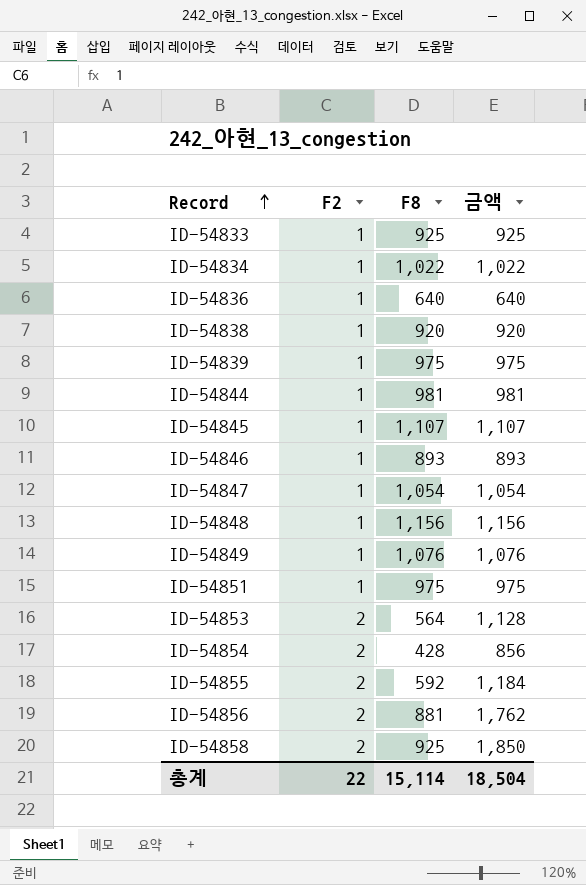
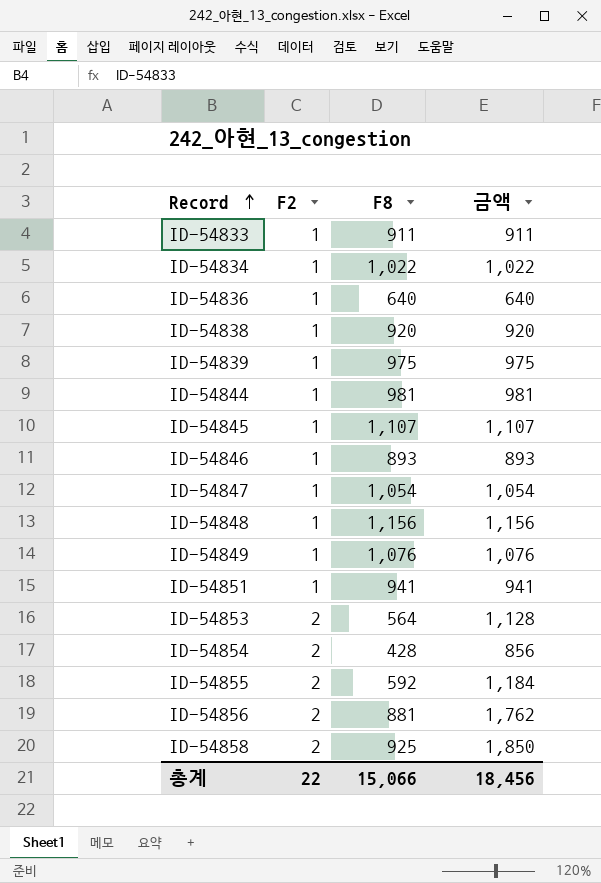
ID-54833 | F8: 925 -> 911
ID-54833 | 금액: 925 -> 911
ID-54851 | F8: 975 -> 941
ID-54851 | 금액: 975 -> 941
총계 | F8: 15,114 -> 15,066
총계 | 금액: 18,504 -> 18,456

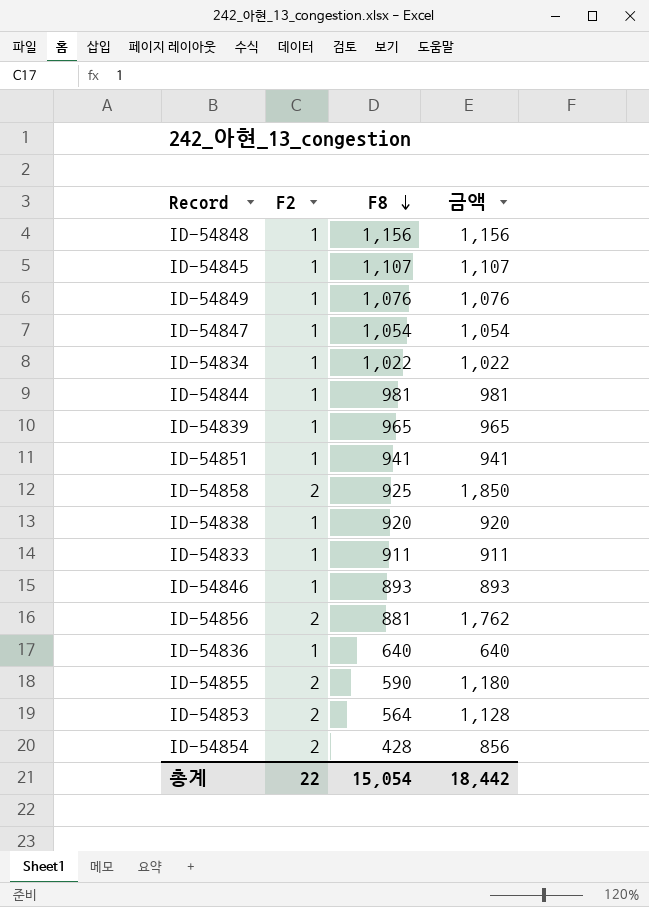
row order: Record ascending -> F8 descending
ID-54839 | F8: 975 -> 965
ID-54839 | 금액: 975 -> 965
ID-54855 | F8: 592 -> 590
ID-54855 | 금액: 1,184 -> 1,180
총계 | F8: 15,066 -> 15,054
총계 | 금액: 18,456 -> 18,442

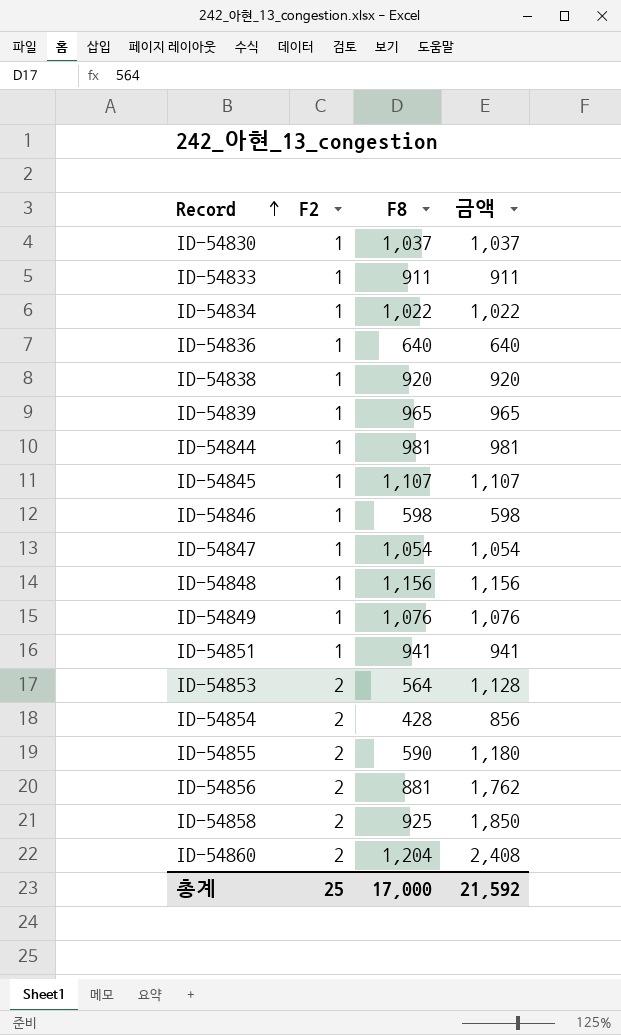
row order: F8 descending -> Record ascending
row ID-54830: none -> 1 | 1,037 | 1,037
ID-54846 | F8: 893 -> 598
ID-54846 | 금액: 893 -> 598
row ID-54860: none -> 2 | 1,204 | 2,408
총계 | F2: 22 -> 25
총계 | F8: 15,054 -> 17,000
총계 | 금액: 18,442 -> 21,592

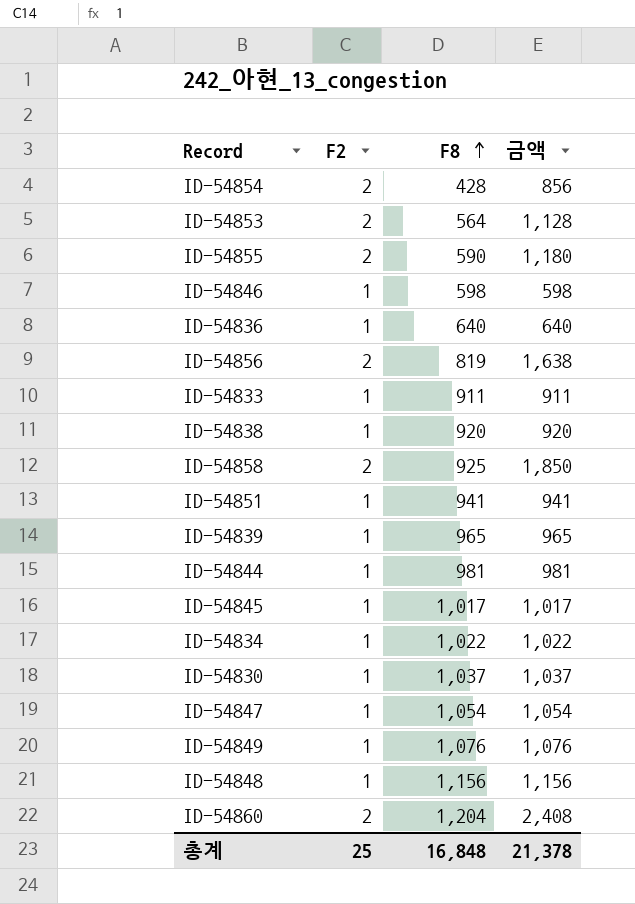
row order: Record ascending -> F8 ascending
ID-54856 | F8: 881 -> 819
ID-54856 | 금액: 1,762 -> 1,638
ID-54845 | F8: 1,107 -> 1,017
ID-54845 | 금액: 1,107 -> 1,017
총계 | F8: 17,000 -> 16,848
총계 | 금액: 21,592 -> 21,378

